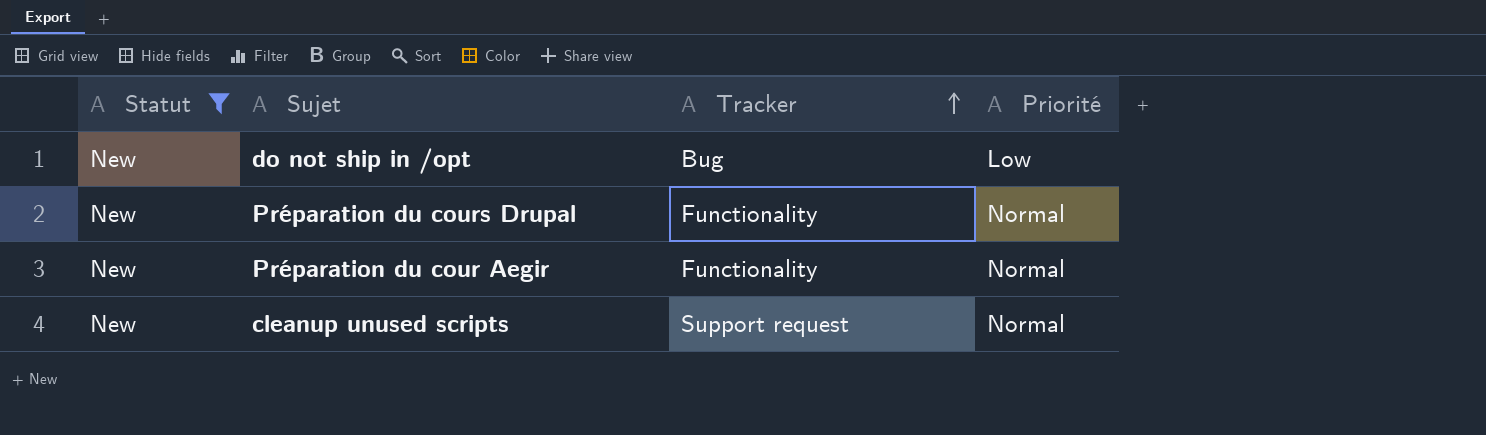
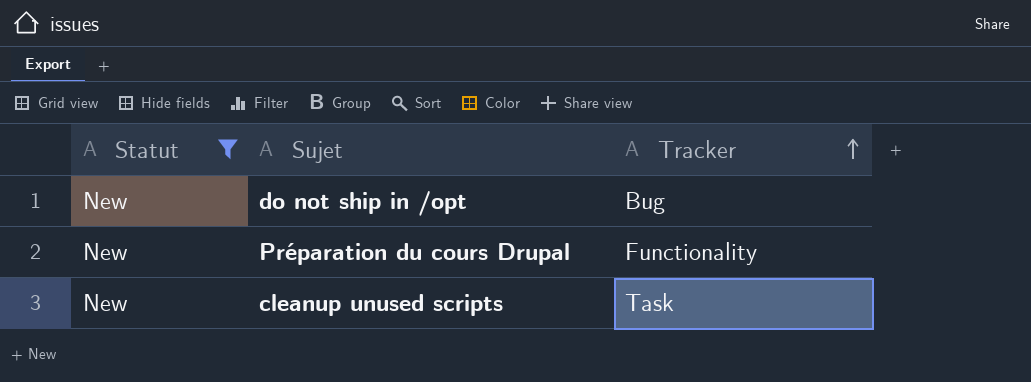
column Priorité | position: 4 -> none
row Préparation du cour Aegir: New | Functionality | Normal -> none
cleanup unused scripts | Tracker: Support request -> Task

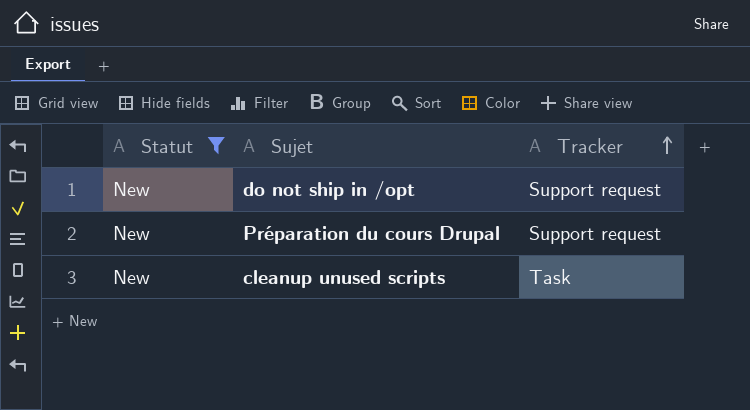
do not ship in /opt | Tracker: Bug -> Support request
Préparation du cours Drupal | Tracker: Functionality -> Support request

